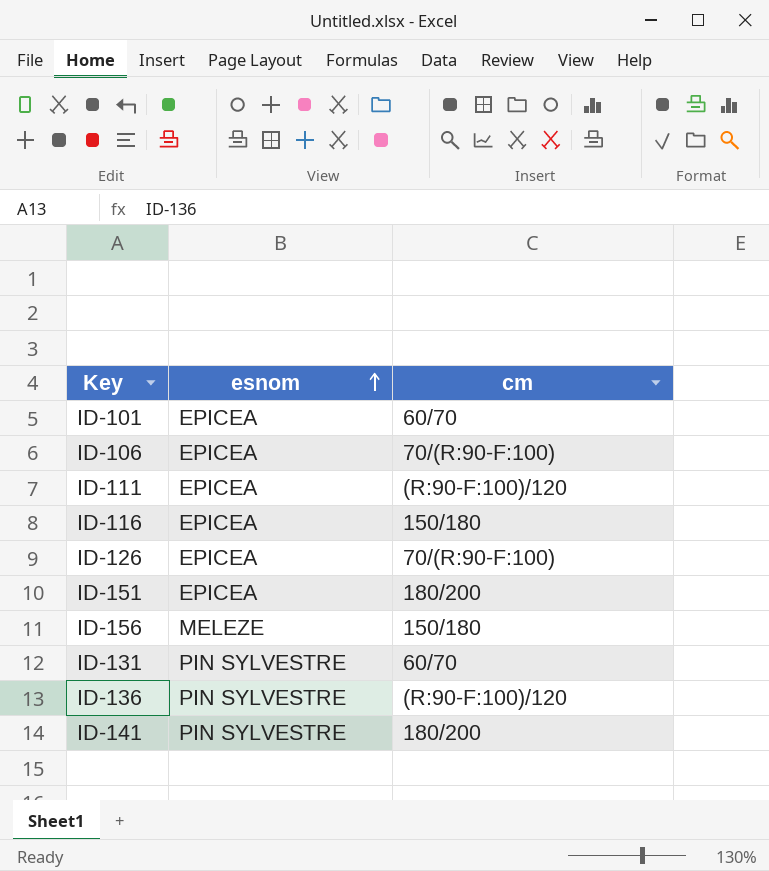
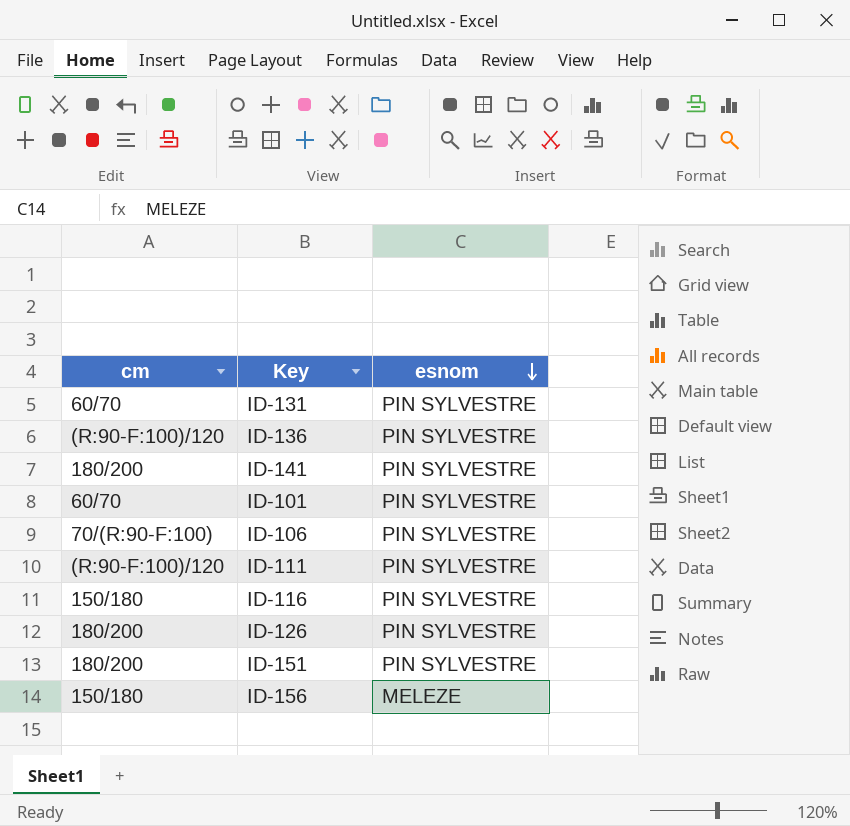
row order: esnom ascending -> esnom descending
column cm | position: 3 -> 1
ID-101 | esnom: EPICEA -> PIN SYLVESTRE
ID-106 | esnom: EPICEA -> PIN SYLVESTRE
ID-111 | esnom: EPICEA -> PIN SYLVESTRE
ID-116 | esnom: EPICEA -> PIN SYLVESTRE
ID-126 | cm: 70/(R:90-F:100) -> 180/200
ID-126 | esnom: EPICEA -> PIN SYLVESTRE
ID-151 | esnom: EPICEA -> PIN SYLVESTRE

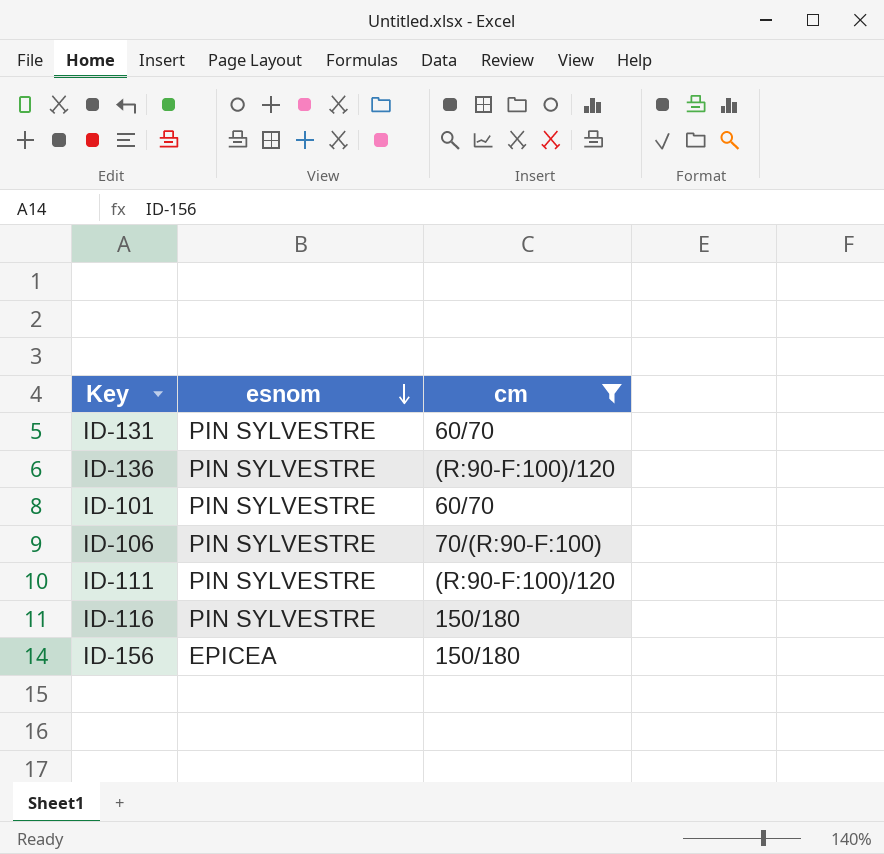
filter: none -> cm != 180/200
column cm | position: 1 -> 3
ID-156 | esnom: MELEZE -> EPICEA

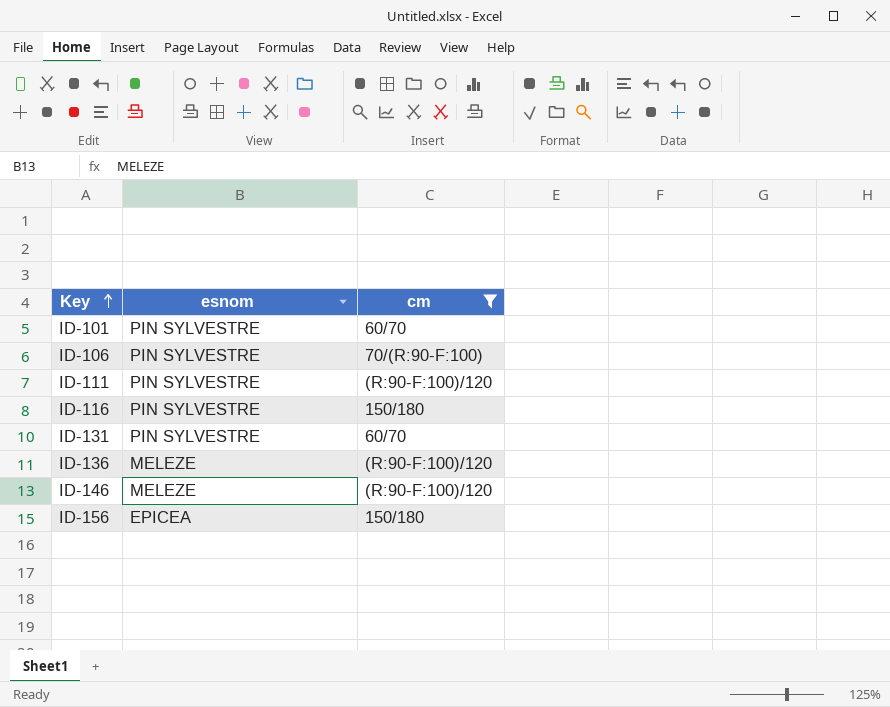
row order: esnom descending -> Key ascending
ID-136 | esnom: PIN SYLVESTRE -> MELEZE
row ID-146: none -> MELEZE | (R:90-F:100)/120

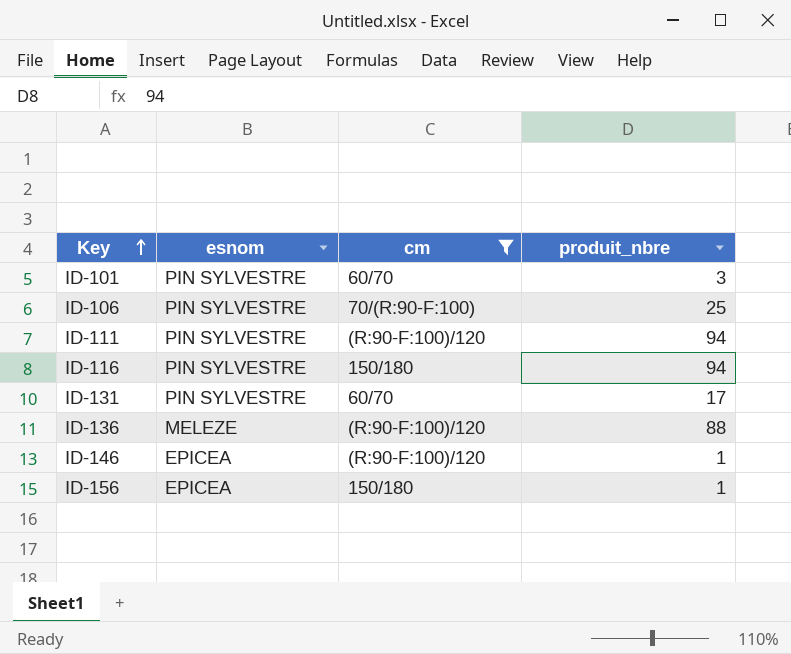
column produit_nbre | position: none -> 4
ID-146 | esnom: MELEZE -> EPICEA

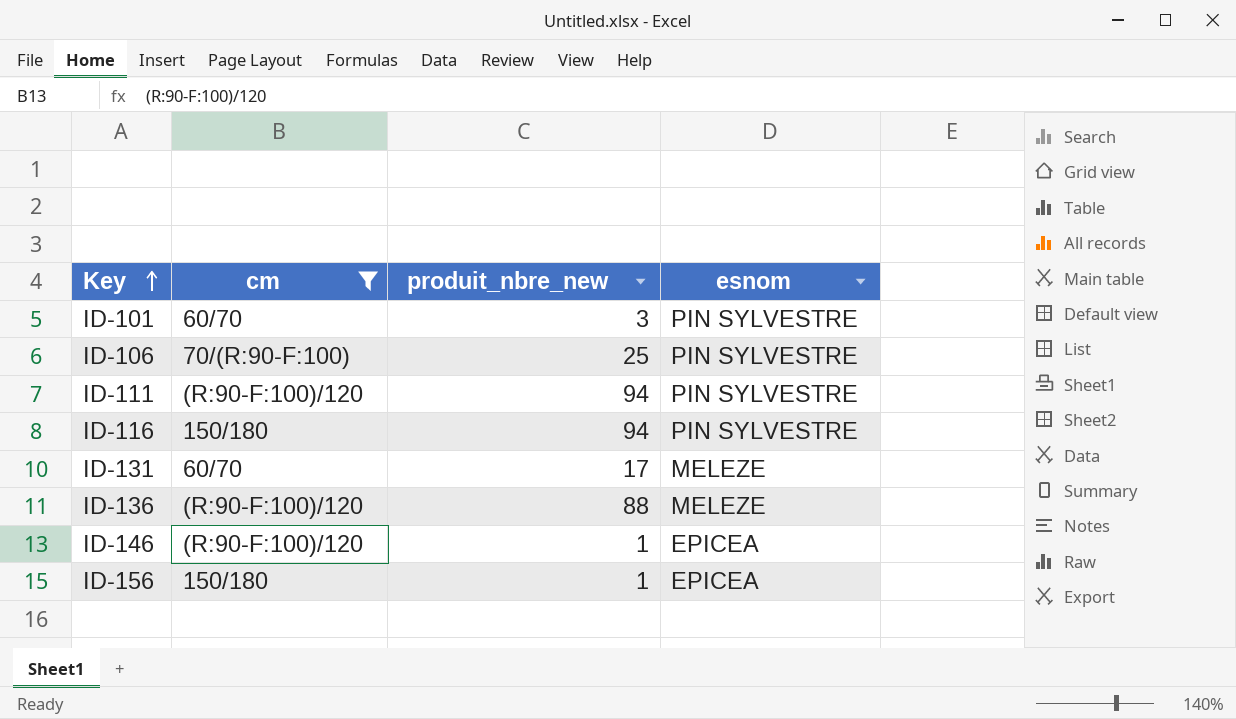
column name: produit_nbre -> produit_nbre_new
column esnom | position: 2 -> 4
ID-131 | esnom: PIN SYLVESTRE -> MELEZE

